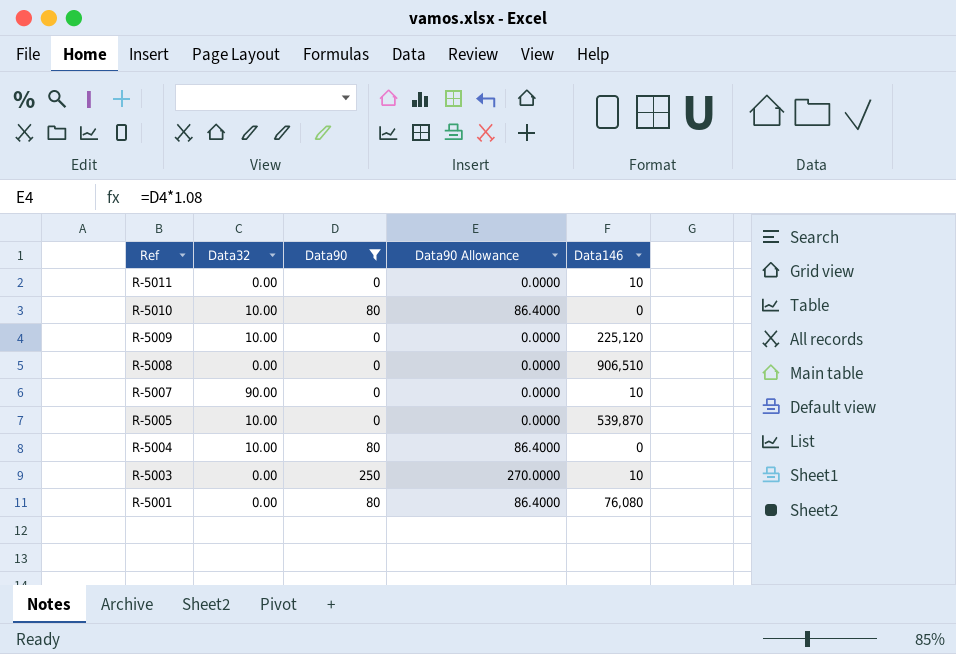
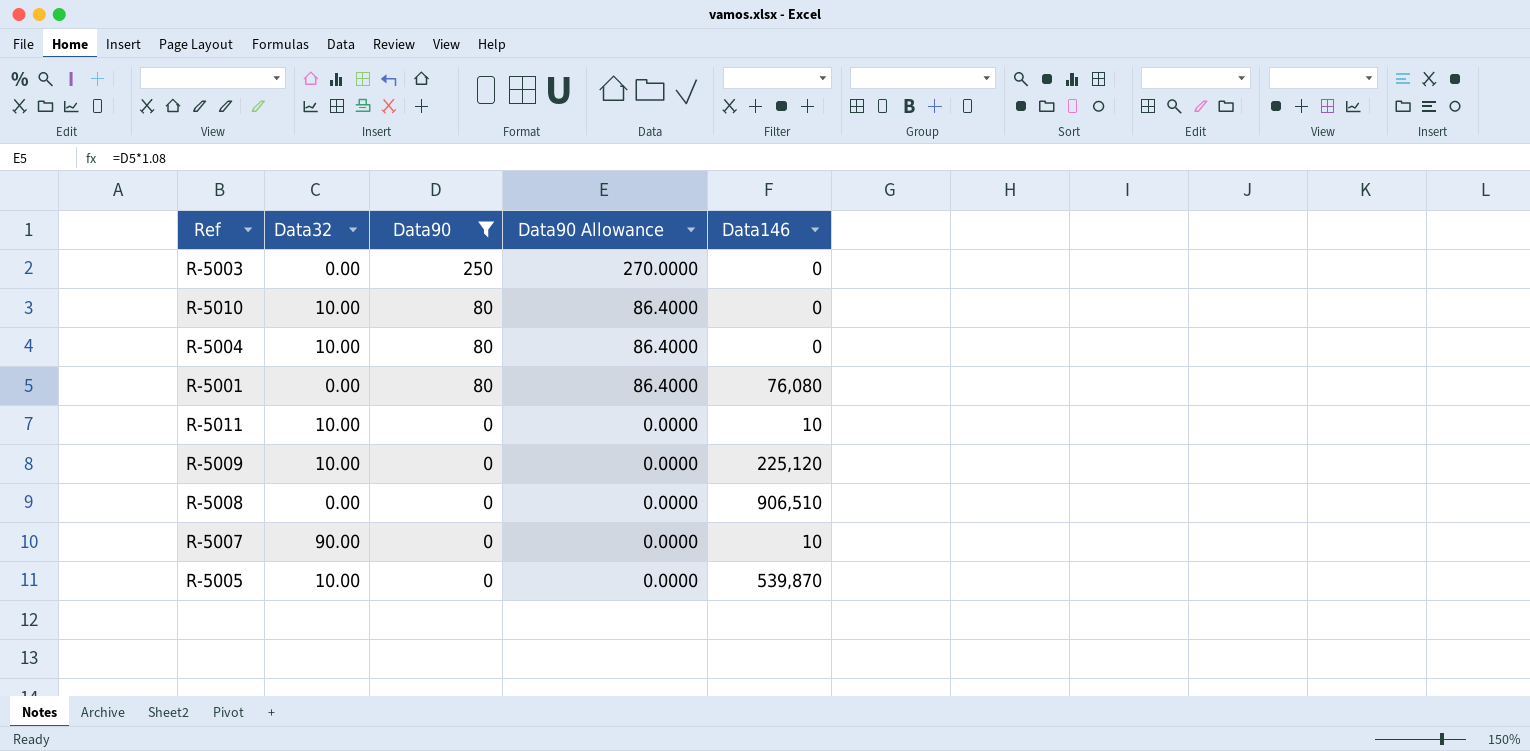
row order: Ref descending -> Data90 descending
R-5003 | Data146: 10 -> 0
R-5011 | Data32: 0.00 -> 10.00

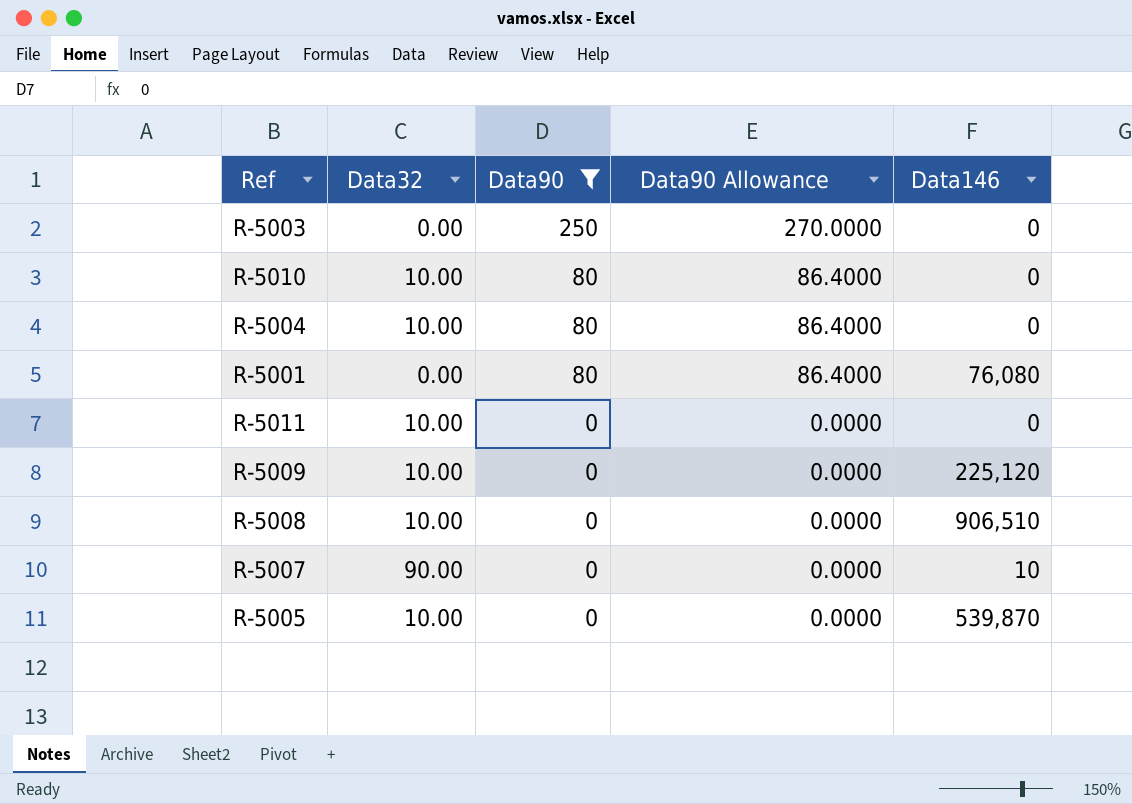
R-5011 | Data146: 10 -> 0
R-5008 | Data32: 0.00 -> 10.00

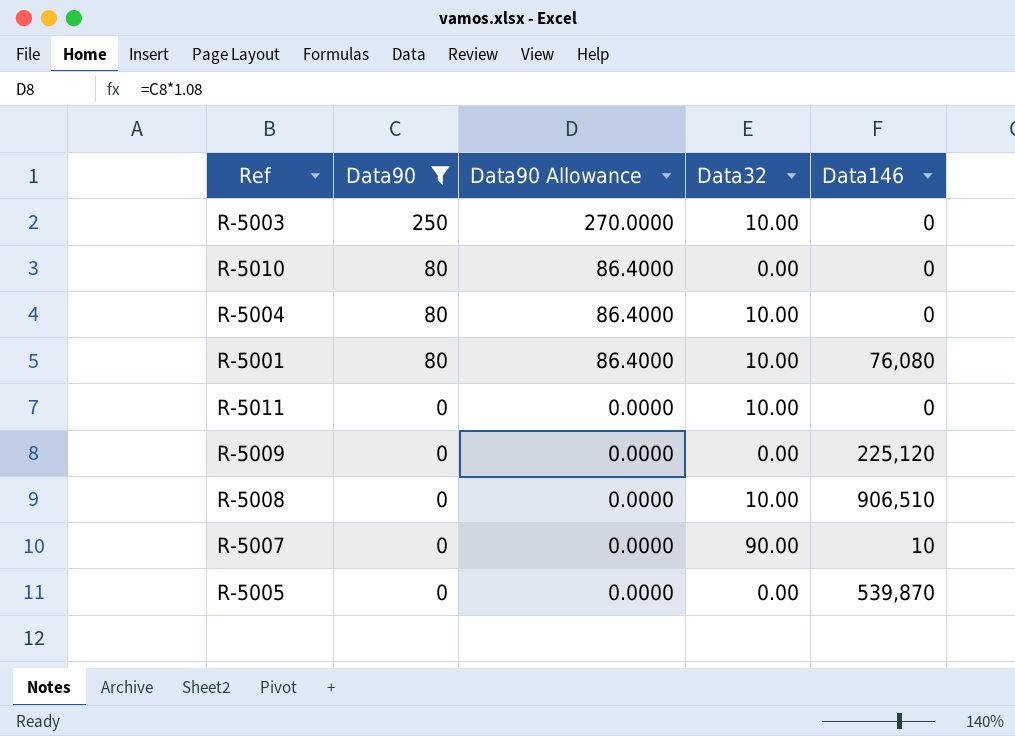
column Data32 | position: 2 -> 4
R-5003 | Data32: 0.00 -> 10.00
R-5010 | Data32: 10.00 -> 0.00
R-5001 | Data32: 0.00 -> 10.00
R-5009 | Data32: 10.00 -> 0.00
R-5005 | Data32: 10.00 -> 0.00

